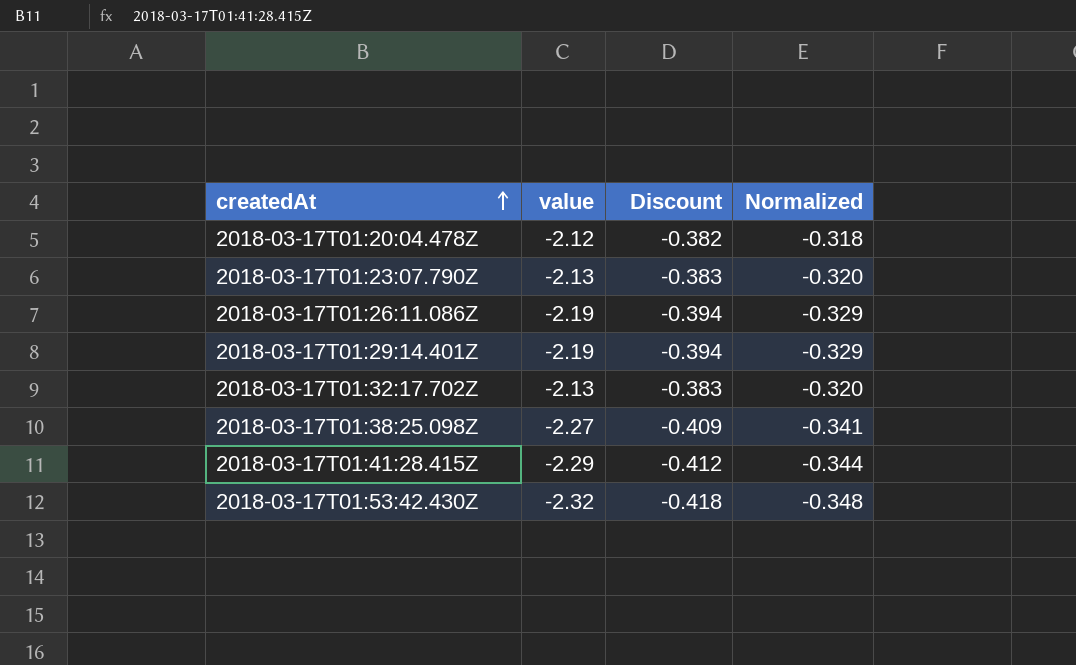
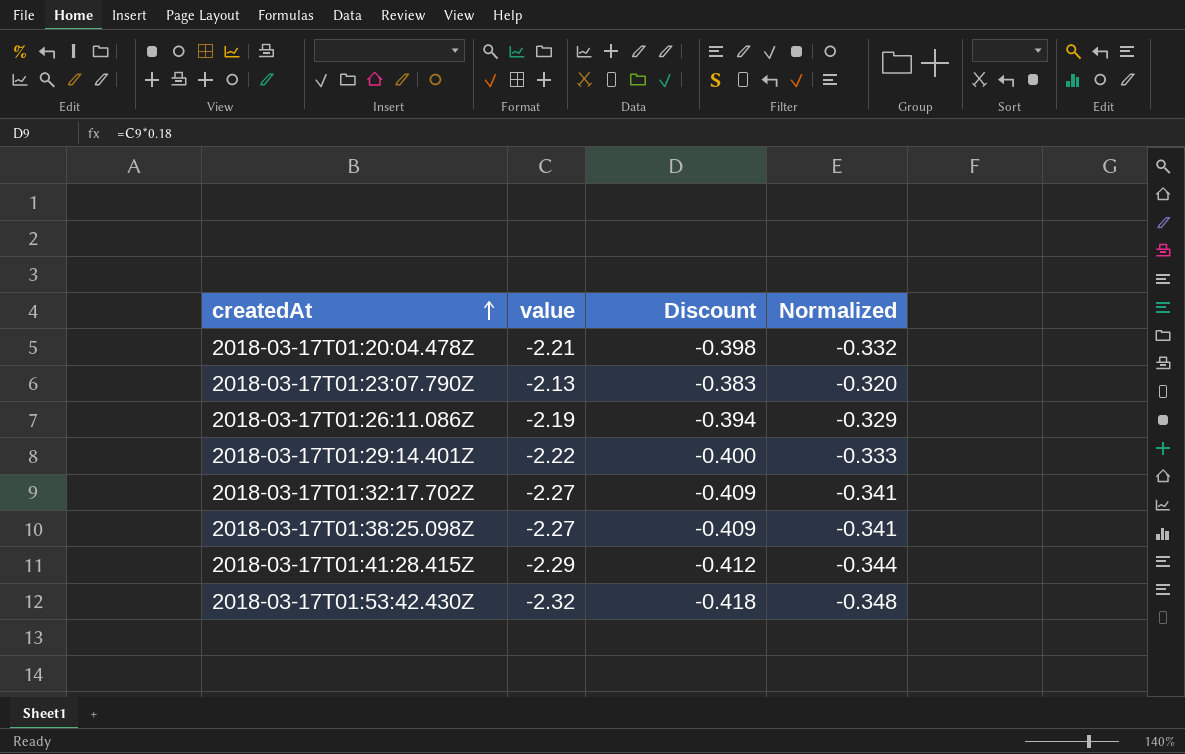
2018-03-17T01:20:04.478Z | value: -2.12 -> -2.21
2018-03-17T01:20:04.478Z | Discount: -0.382 -> -0.398
2018-03-17T01:20:04.478Z | Normalized: -0.318 -> -0.332
2018-03-17T01:29:14.401Z | value: -2.19 -> -2.22
2018-03-17T01:29:14.401Z | Discount: -0.394 -> -0.400
2018-03-17T01:29:14.401Z | Normalized: -0.329 -> -0.333
2018-03-17T01:32:17.702Z | value: -2.13 -> -2.27
2018-03-17T01:32:17.702Z | Discount: -0.383 -> -0.409
2018-03-17T01:32:17.702Z | Normalized: -0.320 -> -0.341

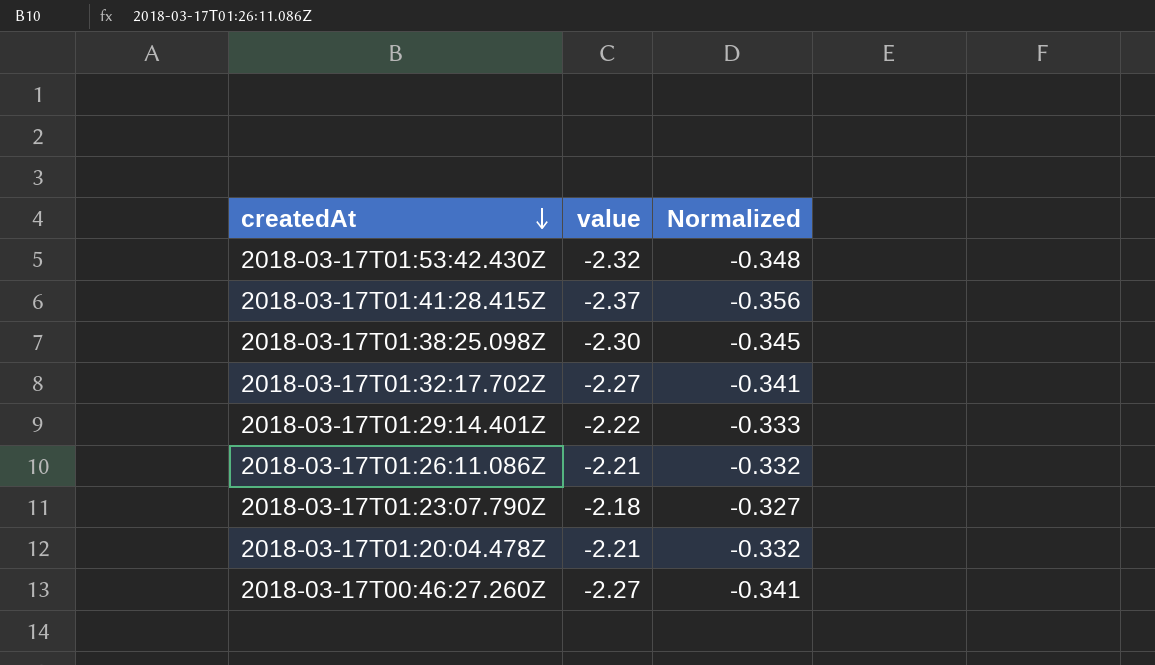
row order: createdAt ascending -> createdAt descending
column Discount | formula: [value] * 0.18 -> none
2018-03-17T01:41:28.415Z | value: -2.29 -> -2.37
2018-03-17T01:41:28.415Z | Normalized: -0.344 -> -0.356
2018-03-17T01:38:25.098Z | value: -2.27 -> -2.30
2018-03-17T01:38:25.098Z | Normalized: -0.341 -> -0.345
2018-03-17T01:26:11.086Z | value: -2.19 -> -2.21
2018-03-17T01:26:11.086Z | Normalized: -0.329 -> -0.332
2018-03-17T01:23:07.790Z | value: -2.13 -> -2.18
2018-03-17T01:23:07.790Z | Normalized: -0.320 -> -0.327
row 2018-03-17T00:46:27.260Z: none -> -2.27 | -0.341

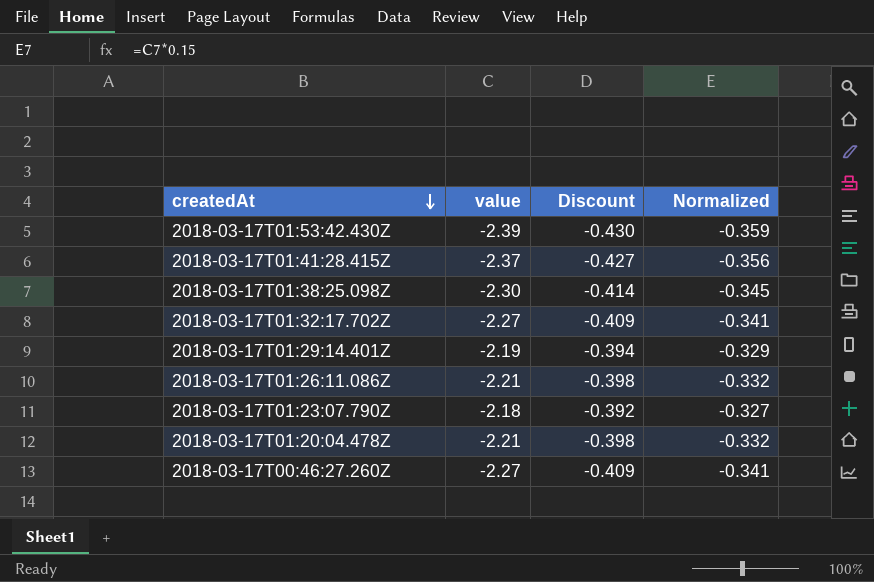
column Discount | formula: none -> [value] * 0.18
2018-03-17T01:53:42.430Z | value: -2.32 -> -2.39
2018-03-17T01:53:42.430Z | Normalized: -0.348 -> -0.359
2018-03-17T01:29:14.401Z | value: -2.22 -> -2.19
2018-03-17T01:29:14.401Z | Normalized: -0.333 -> -0.329

